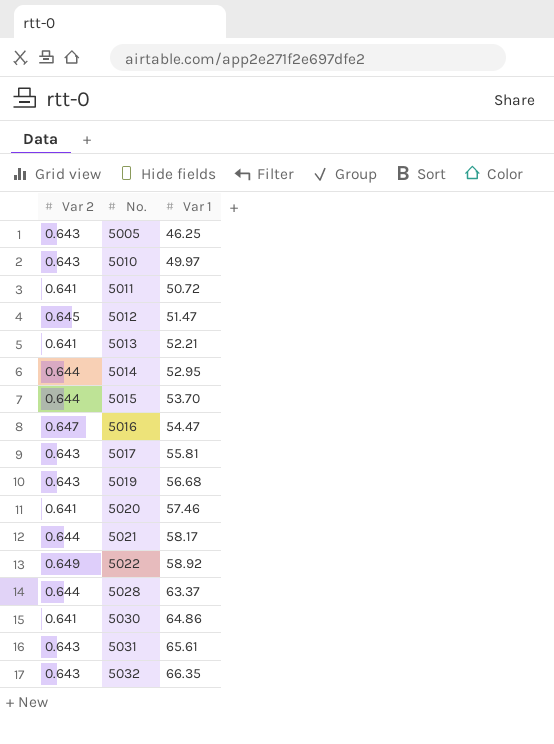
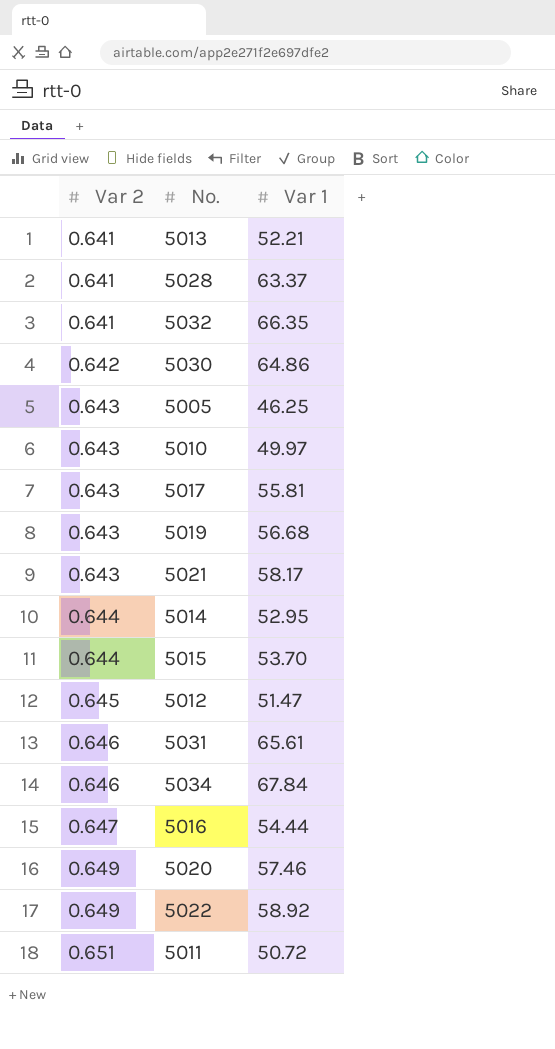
row order: No. ascending -> Var 2 ascending
5028 | Var 2: 0.644 -> 0.641
5032 | Var 2: 0.643 -> 0.641
5030 | Var 2: 0.641 -> 0.642
5021 | Var 2: 0.644 -> 0.643
5031 | Var 2: 0.643 -> 0.646
row 5034: none -> 0.646 | 67.84
5016 | Var 1: 54.47 -> 54.44
5020 | Var 2: 0.641 -> 0.649
5011 | Var 2: 0.641 -> 0.651

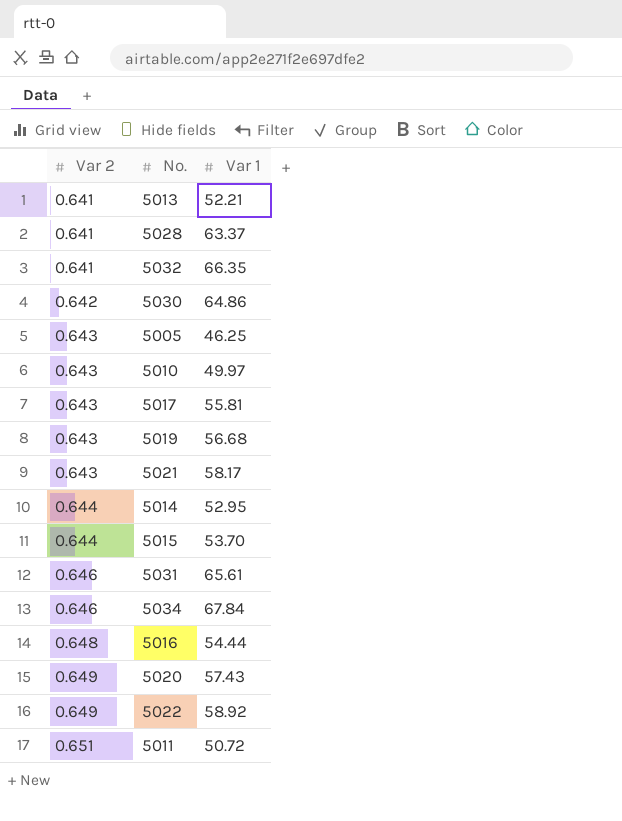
row 5012: 0.645 | 51.47 -> none
5016 | Var 2: 0.647 -> 0.648
5020 | Var 1: 57.46 -> 57.43

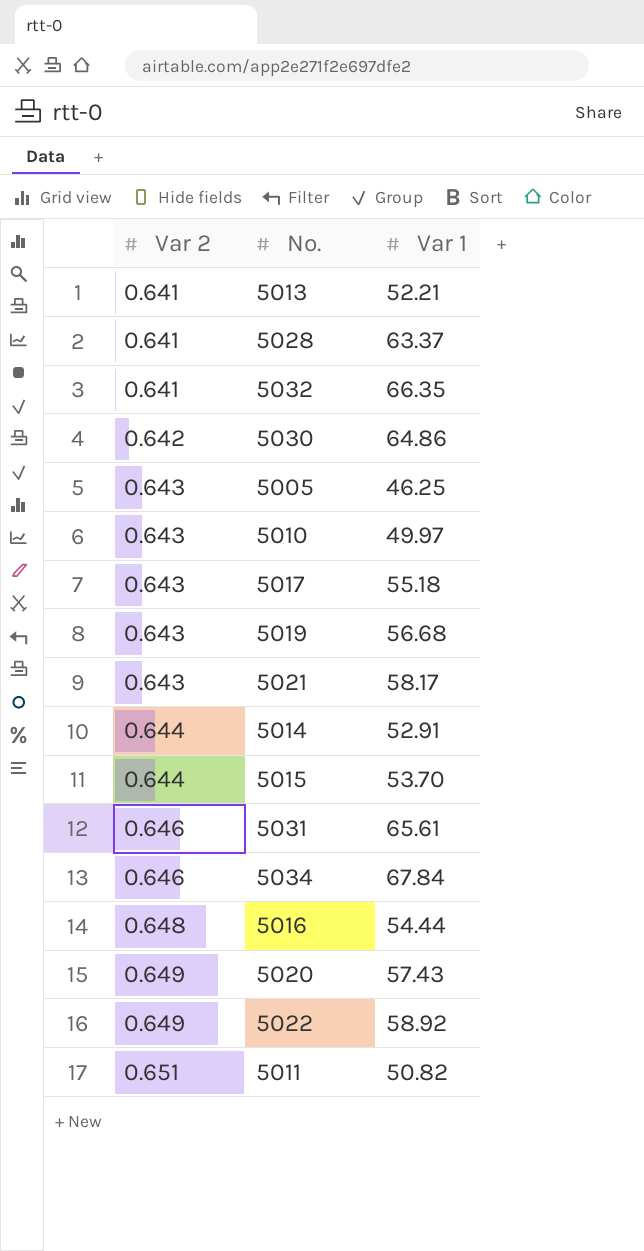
5017 | Var 1: 55.81 -> 55.18
5014 | Var 1: 52.95 -> 52.91
5011 | Var 1: 50.72 -> 50.82

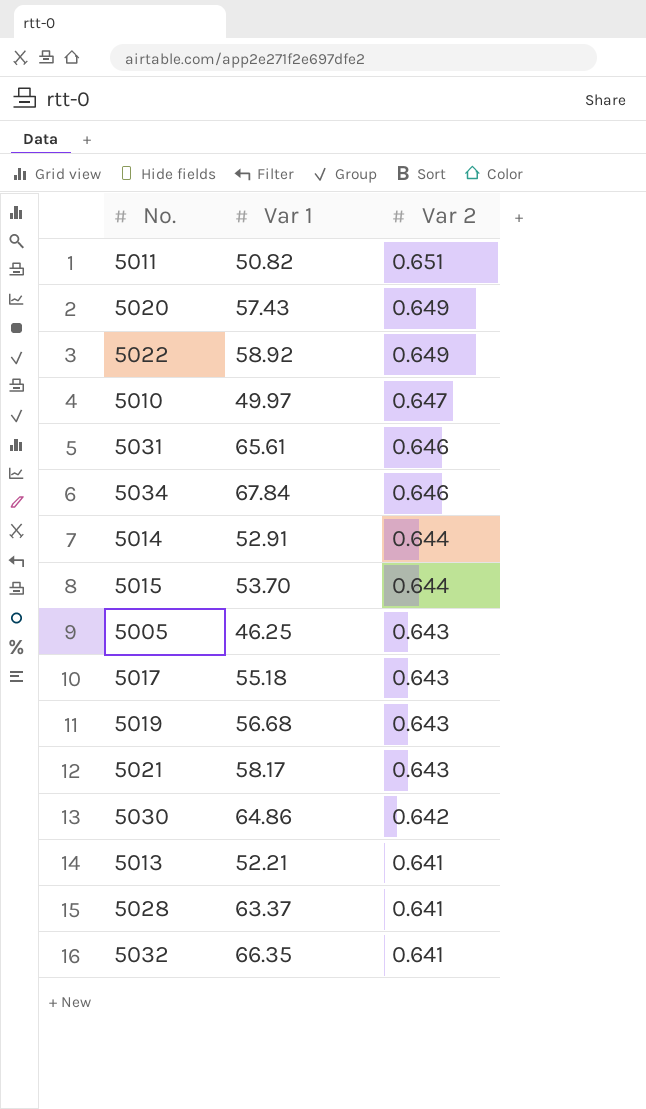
row order: Var 2 ascending -> Var 2 descending
column Var 2 | position: 1 -> 3
row 5016: 0.648 | 54.44 -> none
5010 | Var 2: 0.643 -> 0.647

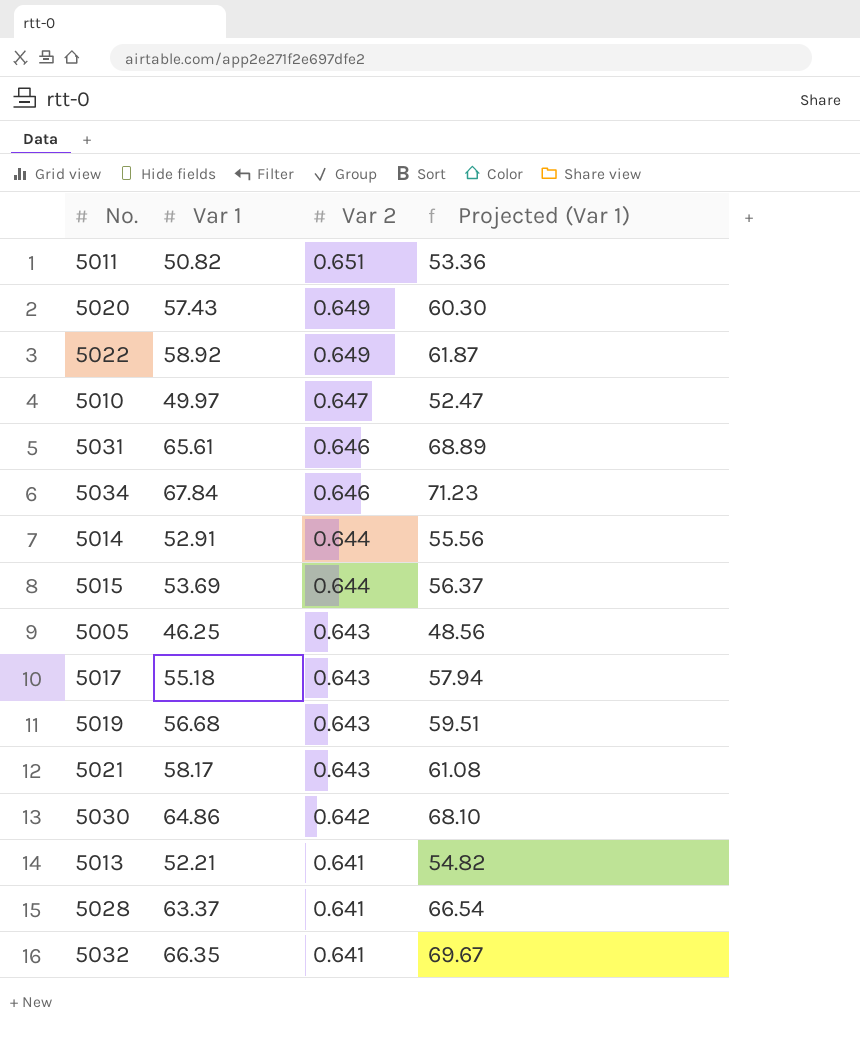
column Projected (Var 1) | formula: none -> [Var 1] * 1.05
5015 | Var 1: 53.70 -> 53.69

